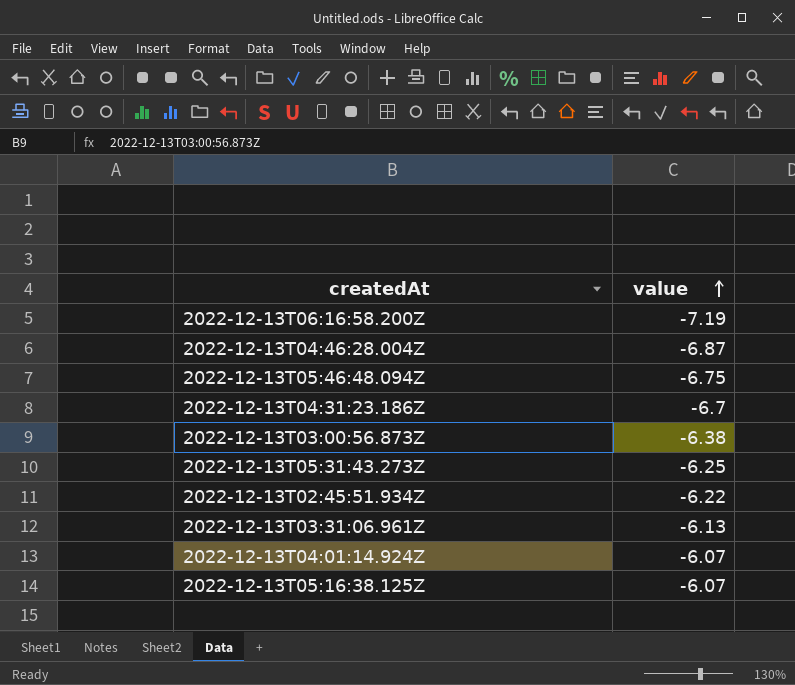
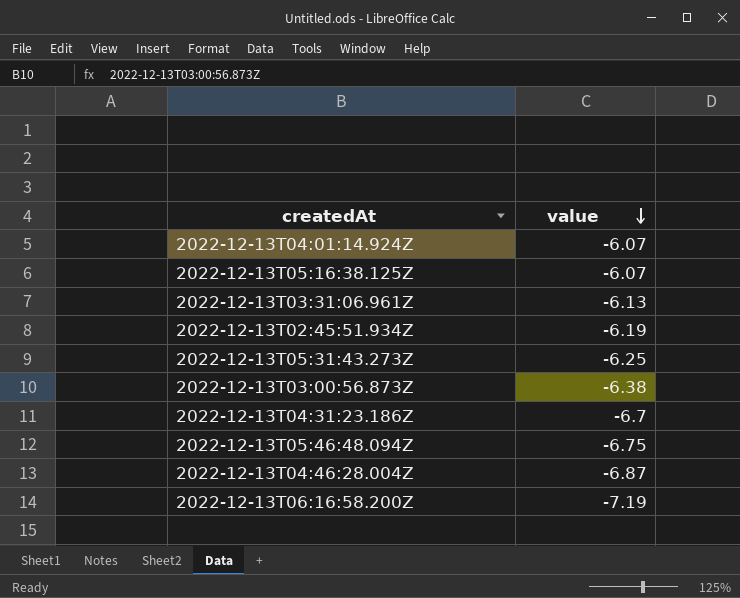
row order: value ascending -> value descending
2022-12-13T02:45:51.934Z | value: -6.22 -> -6.19

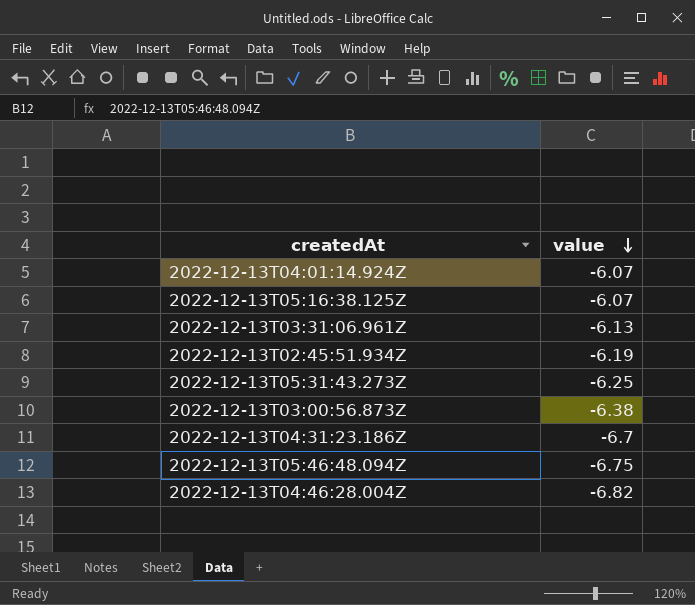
row 2022-12-13T06:16:58.200Z: -7.19 -> none
2022-12-13T04:46:28.004Z | value: -6.87 -> -6.82

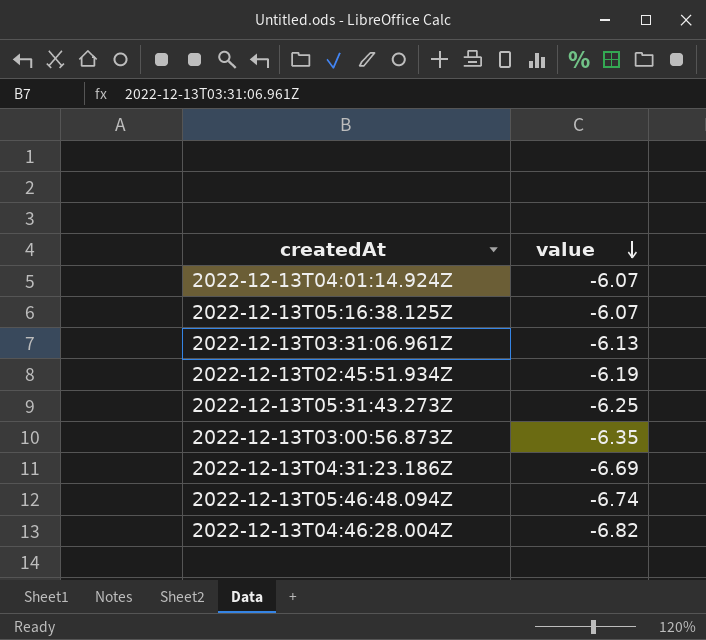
2022-12-13T03:00:56.873Z | value: -6.38 -> -6.35
2022-12-13T04:31:23.186Z | value: -6.7 -> -6.69
2022-12-13T05:46:48.094Z | value: -6.75 -> -6.74

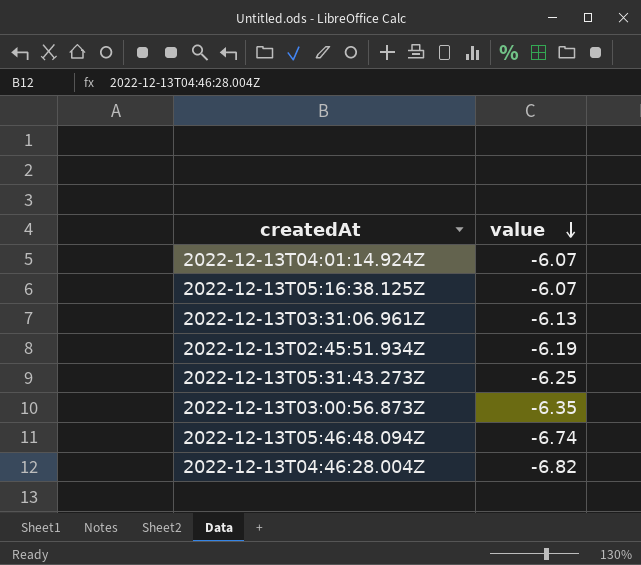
row 2022-12-13T04:31:23.186Z: -6.69 -> none

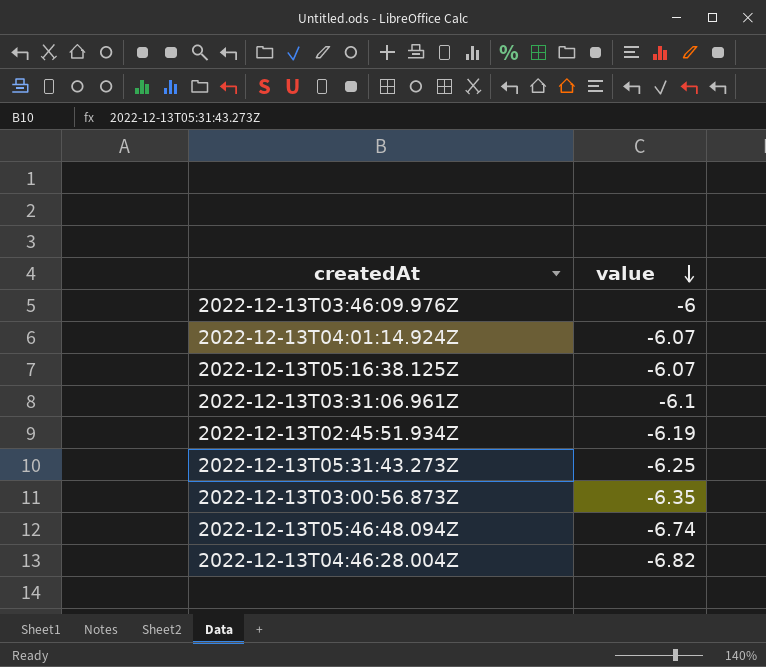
row 2022-12-13T03:46:09.976Z: none -> -6
2022-12-13T03:31:06.961Z | value: -6.13 -> -6.1

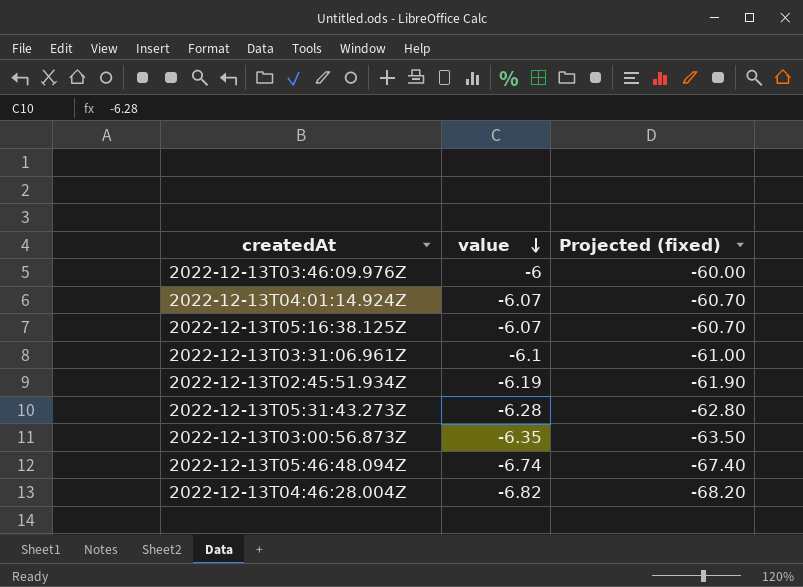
column Projected (fixed) | formula: none -> [value] * 10
2022-12-13T05:31:43.273Z | value: -6.25 -> -6.28

